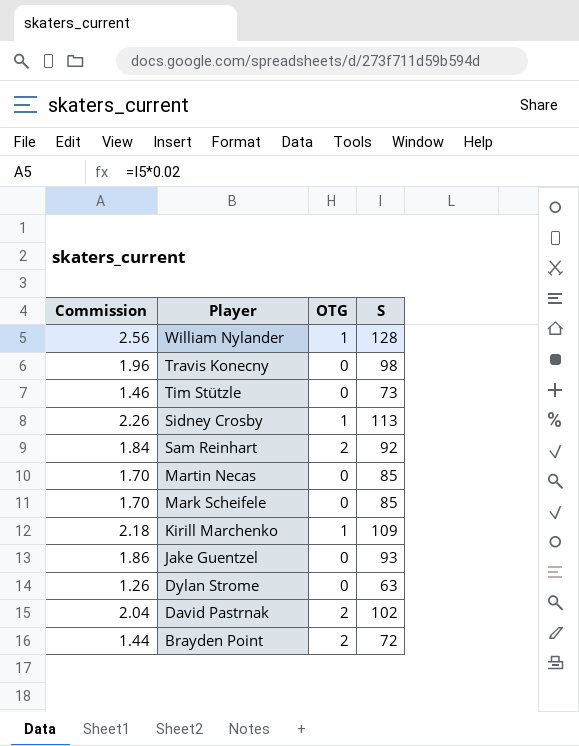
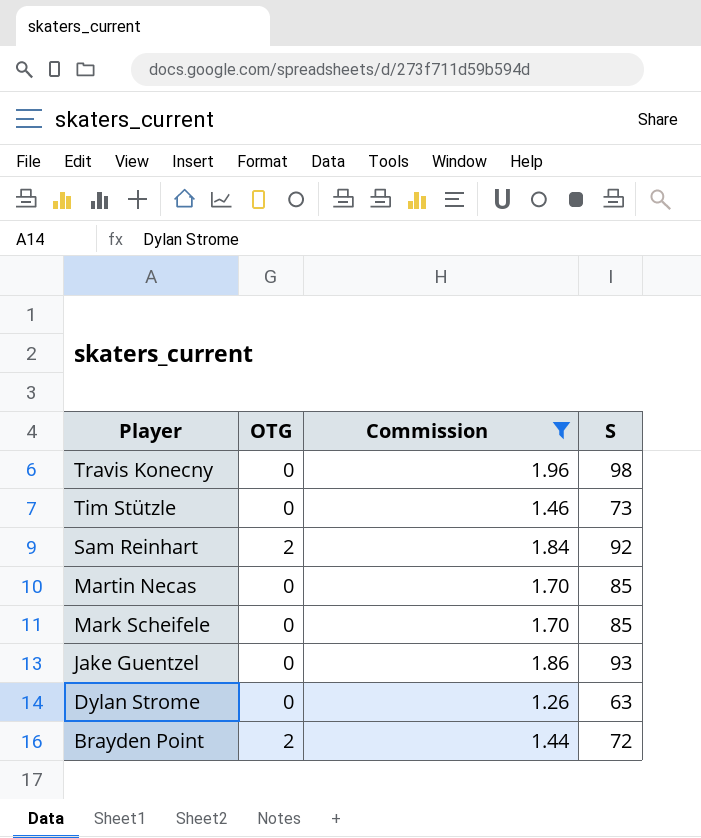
filter: none -> Commission <= 1.96
column Commission | position: 1 -> 3

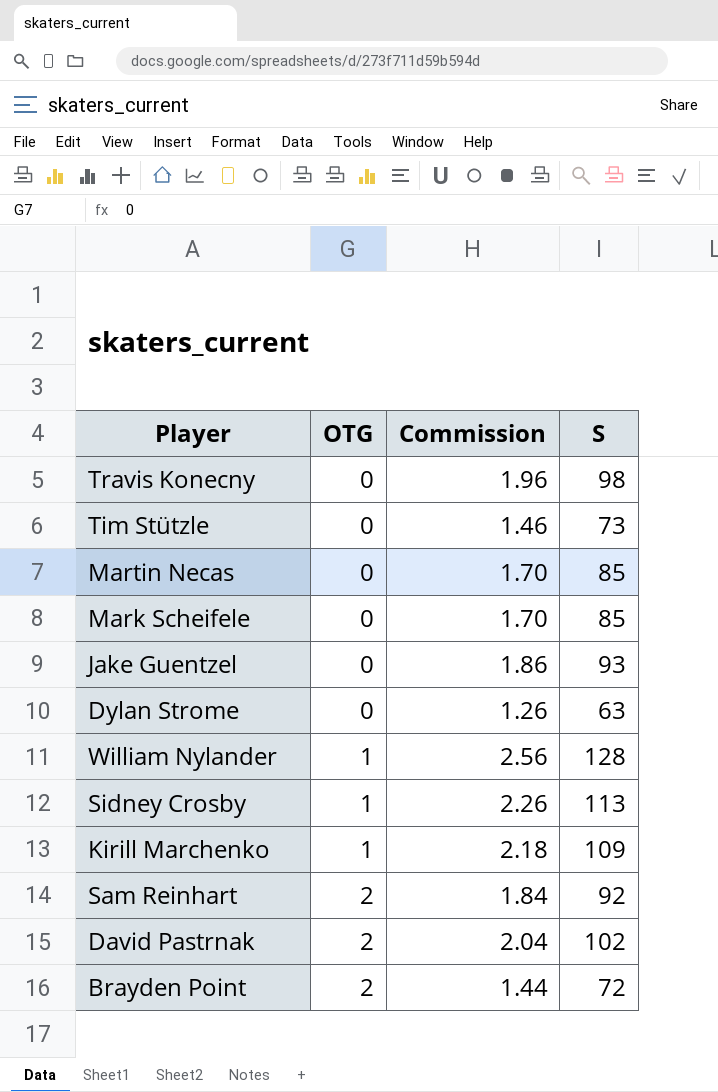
filter: Commission <= 1.96 -> none
row order: Player descending -> OTG ascending

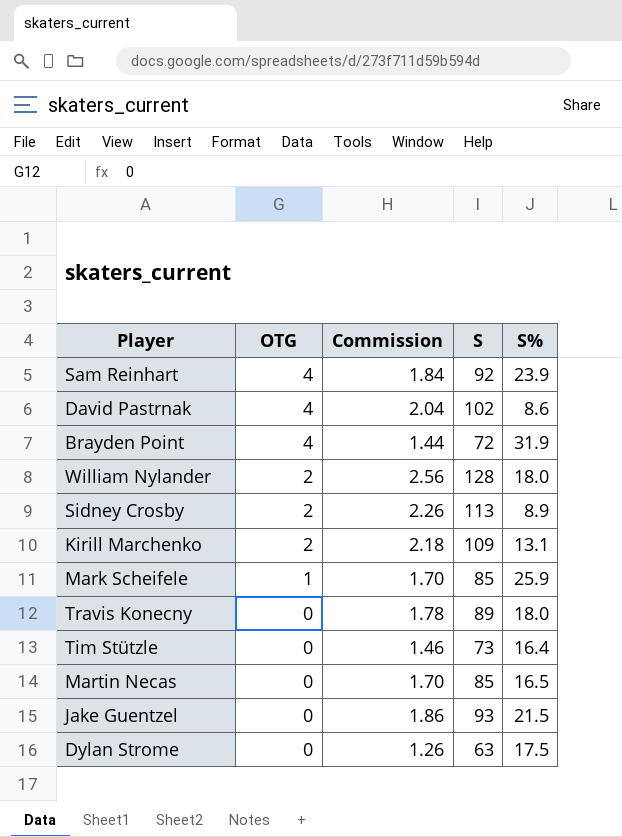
row order: OTG ascending -> OTG descending
column S% | position: none -> 5
Sam Reinhart | OTG: 2 -> 4
David Pastrnak | OTG: 2 -> 4
Brayden Point | OTG: 2 -> 4
William Nylander | OTG: 1 -> 2
Sidney Crosby | OTG: 1 -> 2
Kirill Marchenko | OTG: 1 -> 2
Mark Scheifele | OTG: 0 -> 1
Travis Konecny | Commission: 1.96 -> 1.78
Travis Konecny | S: 98 -> 89

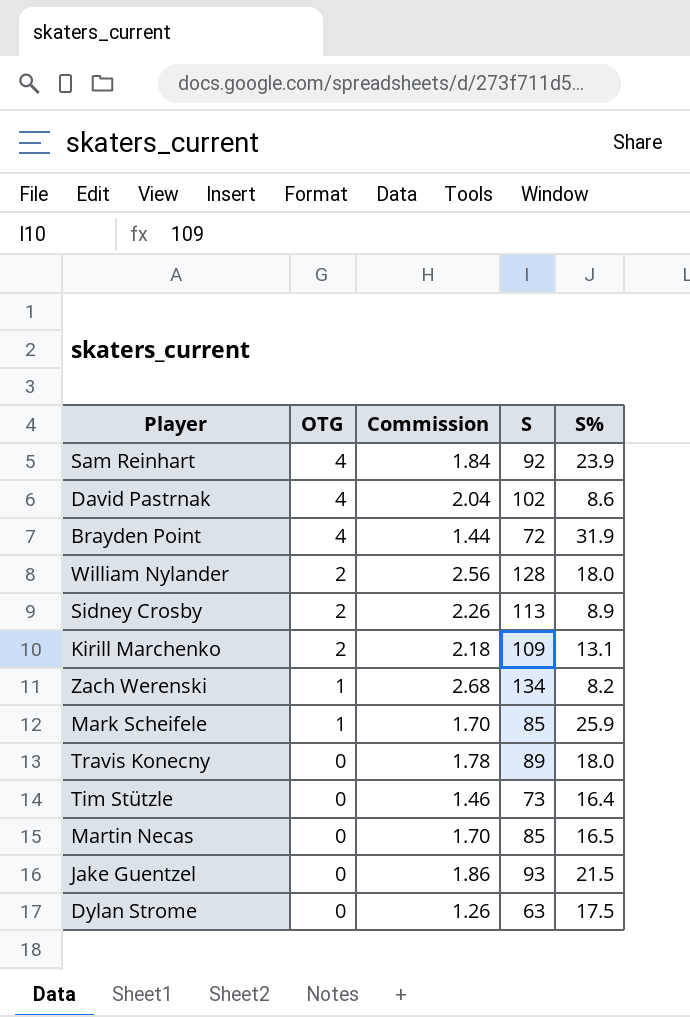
row Zach Werenski: none -> 1 | 2.68 | 134 | 8.2

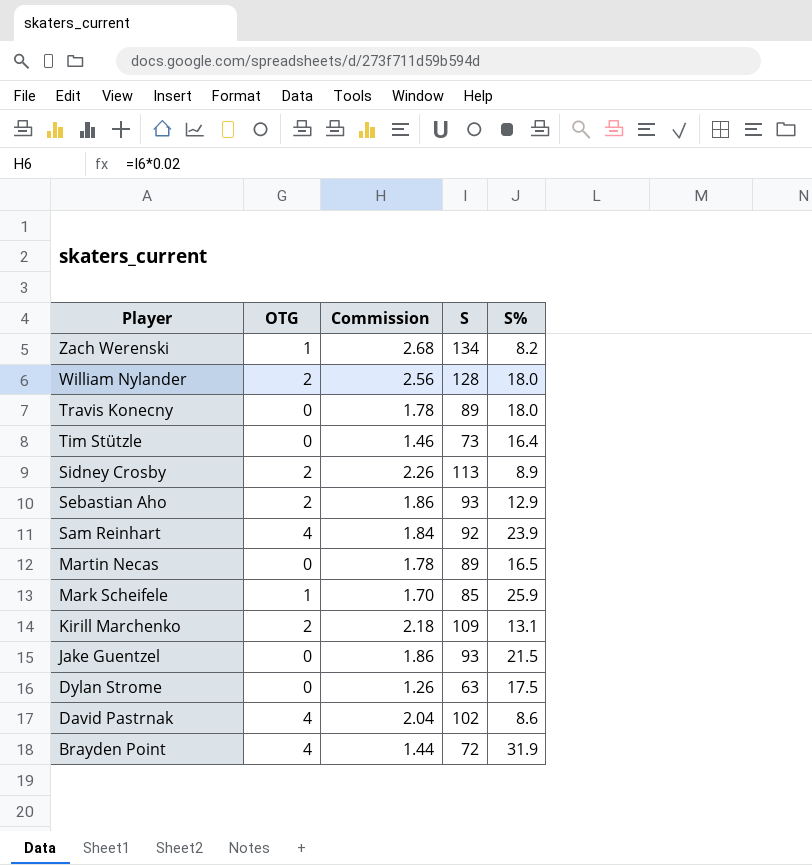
row order: OTG descending -> Player descending
row Sebastian Aho: none -> 2 | 1.86 | 93 | 12.9
Martin Necas | Commission: 1.70 -> 1.78
Martin Necas | S: 85 -> 89

